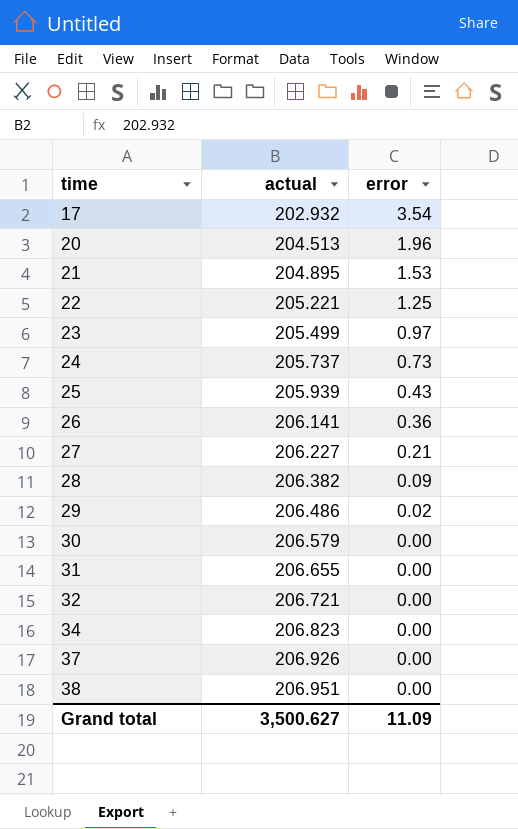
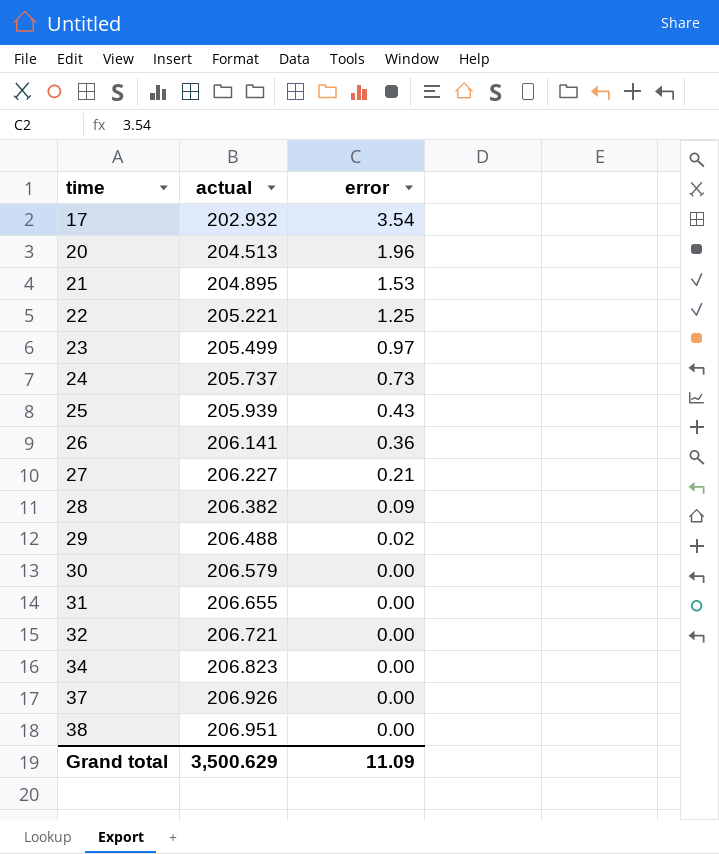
29 | actual: 206.486 -> 206.488
Grand total | actual: 3,500.627 -> 3,500.629

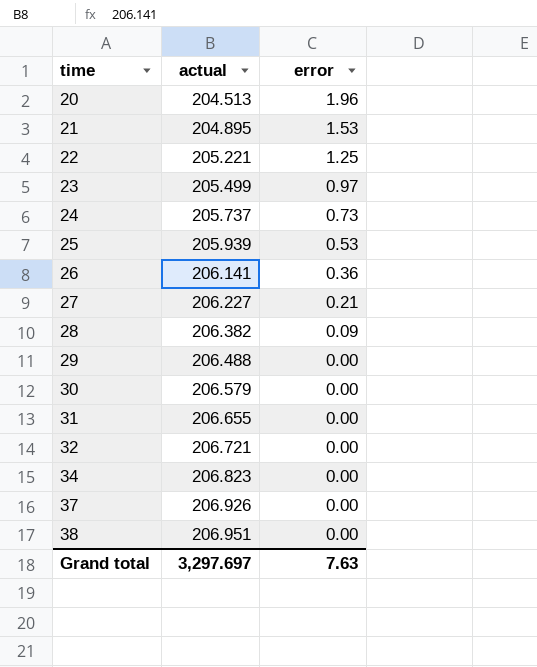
row 17: 202.932 | 3.54 -> none
25 | error: 0.43 -> 0.53
29 | error: 0.02 -> 0.00
Grand total | actual: 3,500.629 -> 3,297.697
Grand total | error: 11.09 -> 7.63

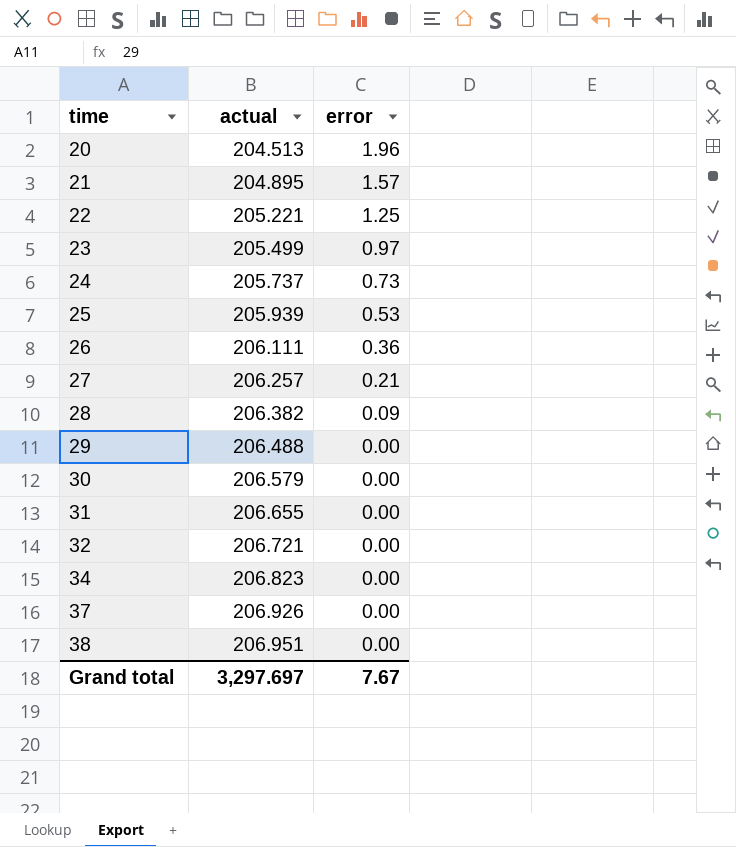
21 | error: 1.53 -> 1.57
26 | actual: 206.141 -> 206.111
27 | actual: 206.227 -> 206.257
Grand total | error: 7.63 -> 7.67

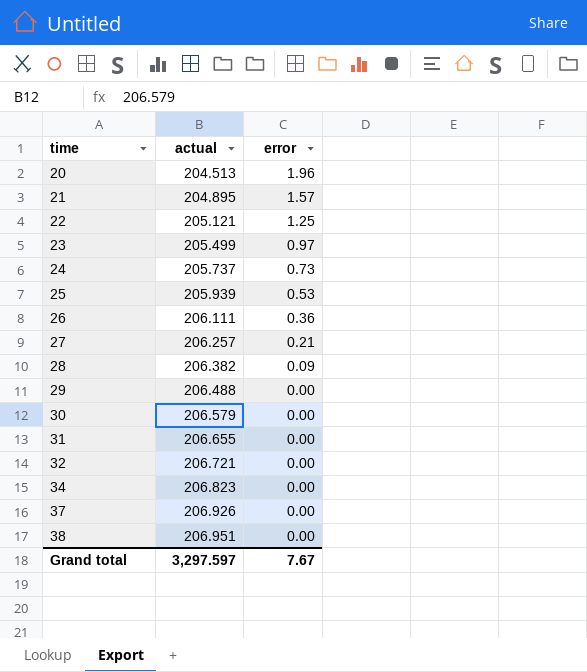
22 | actual: 205.221 -> 205.121
Grand total | actual: 3,297.697 -> 3,297.597

